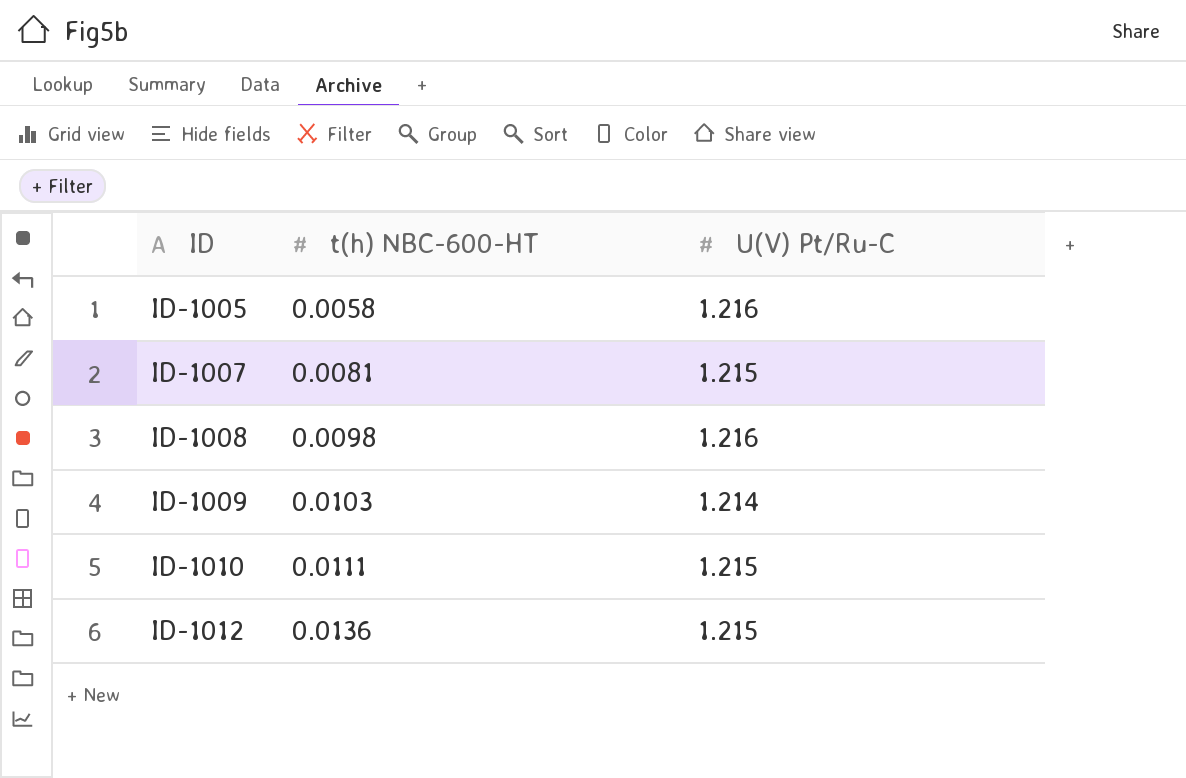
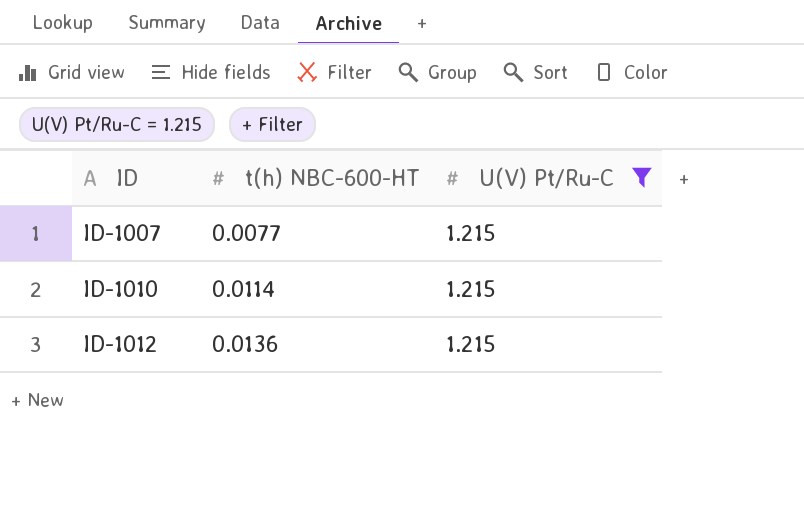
filter: none -> U(V) Pt/Ru-C = 1.215
ID-1007 | t(h) NBC-600-HT: 0.0081 -> 0.0077
ID-1010 | t(h) NBC-600-HT: 0.0111 -> 0.0114

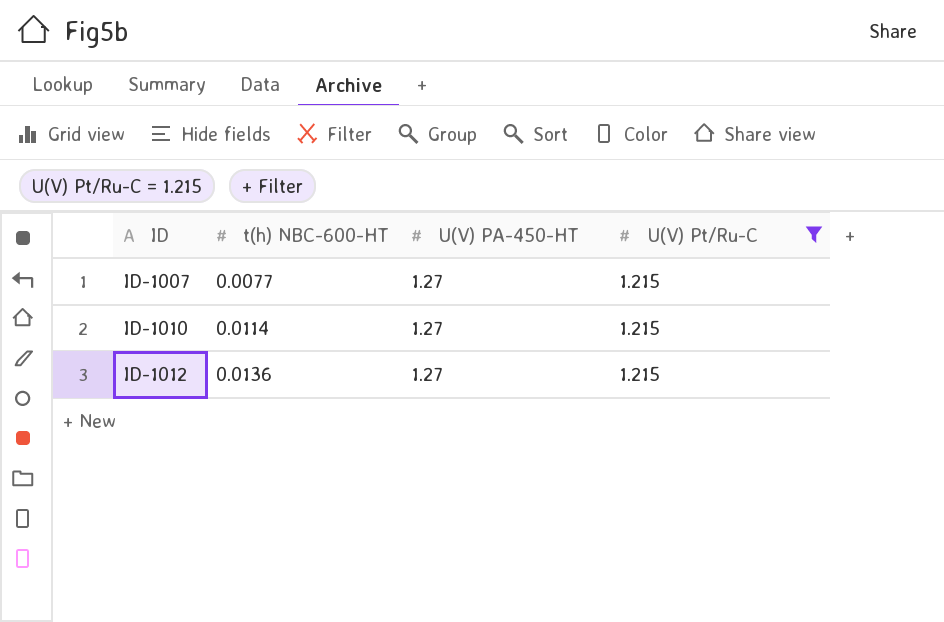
column U(V) PA-450-HT | position: none -> 3

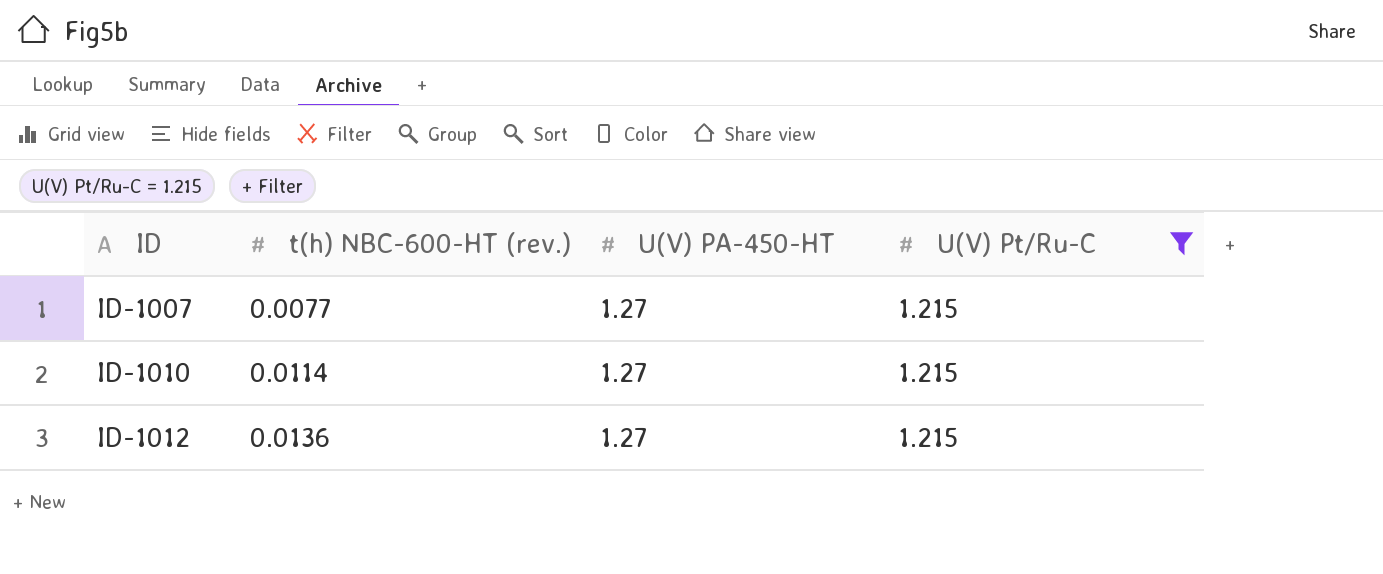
column name: t(h) NBC-600-HT -> t(h) NBC-600-HT (rev.)

